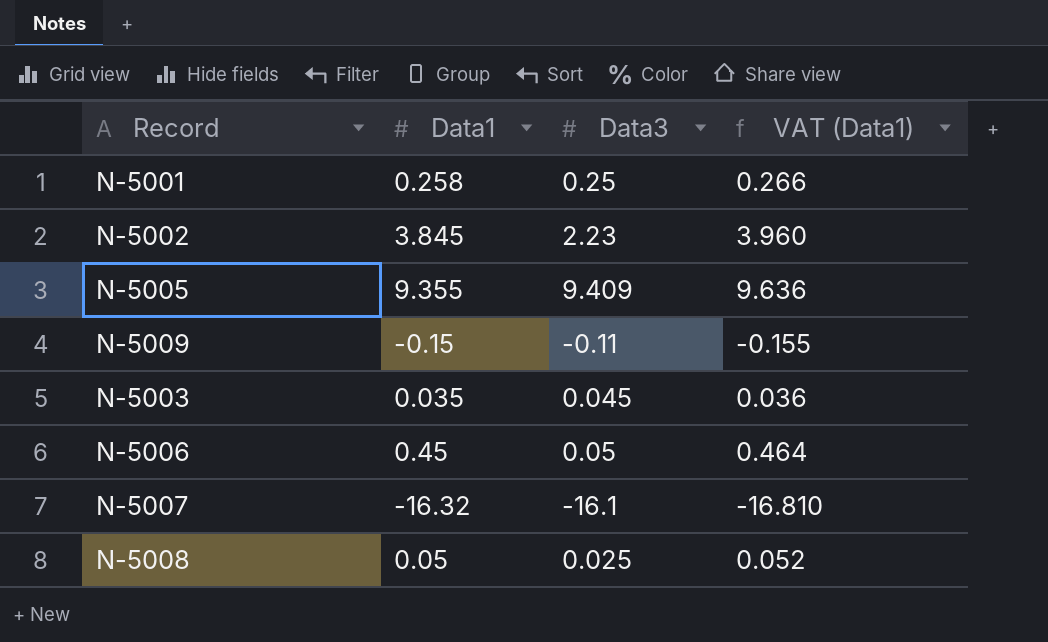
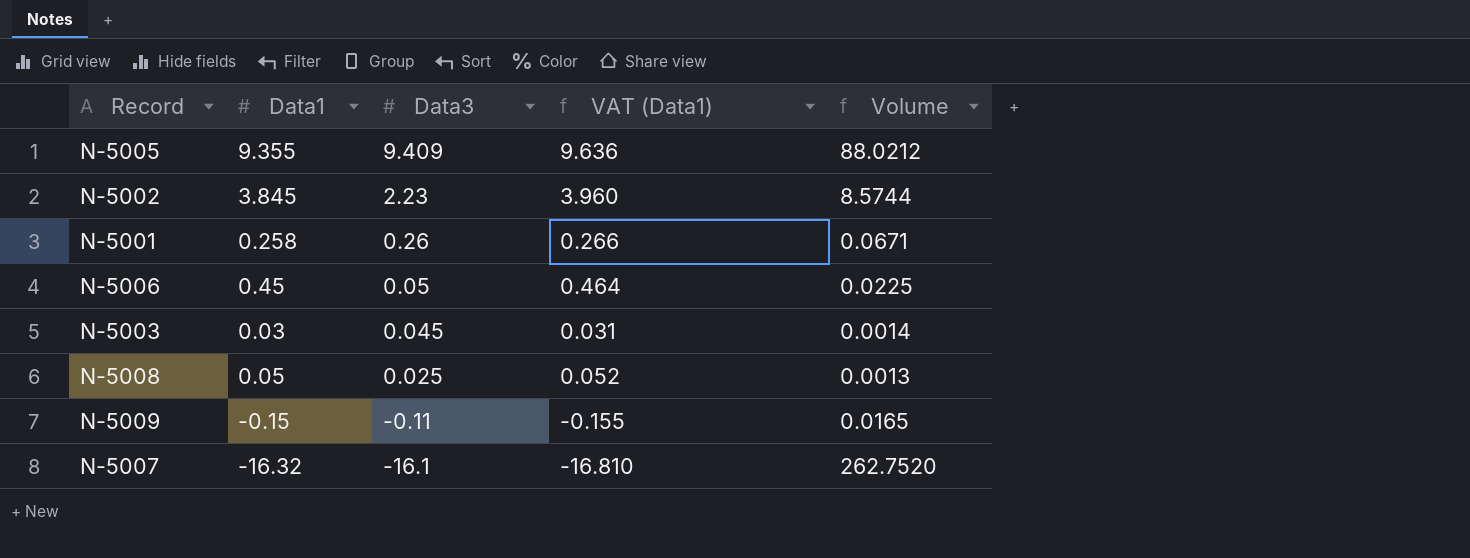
row order: none -> Data3 descending
column Volume | formula: none -> [Data1] * [Data3]
N-5001 | Data3: 0.25 -> 0.26
N-5003 | Data1: 0.035 -> 0.03
N-5003 | VAT (Data1): 0.036 -> 0.031

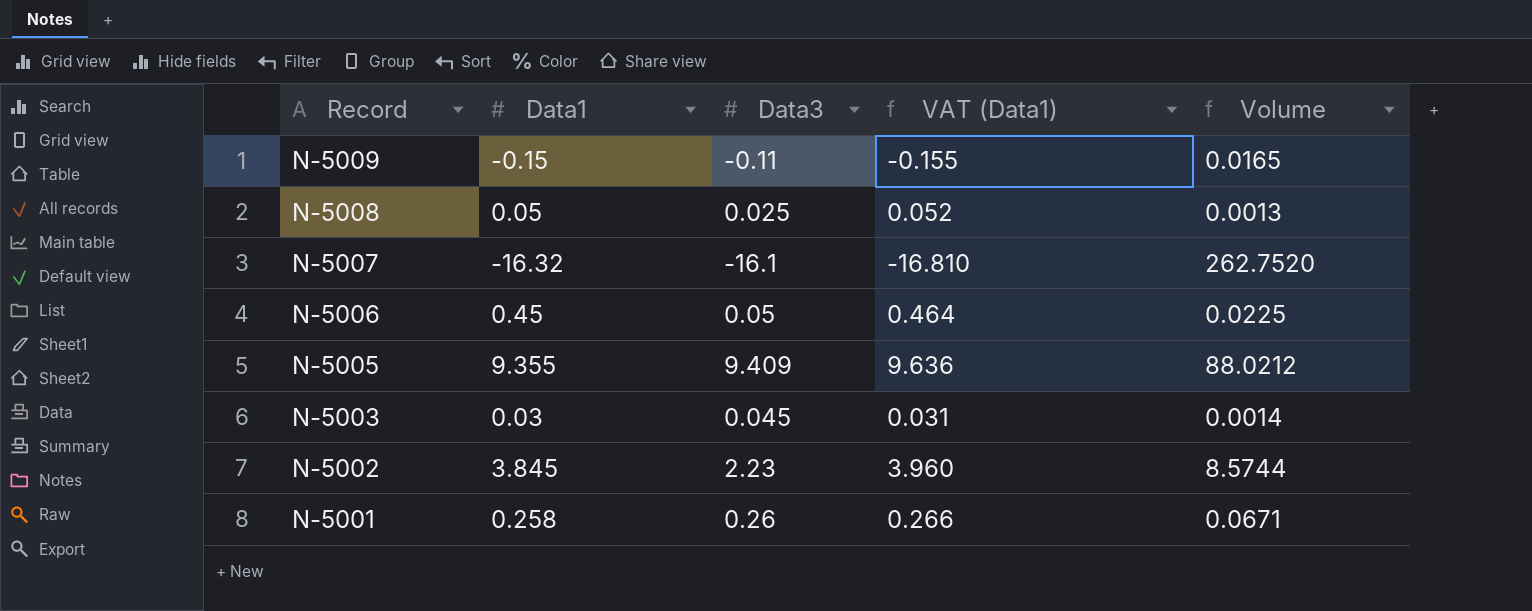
row order: Data3 descending -> Record descending

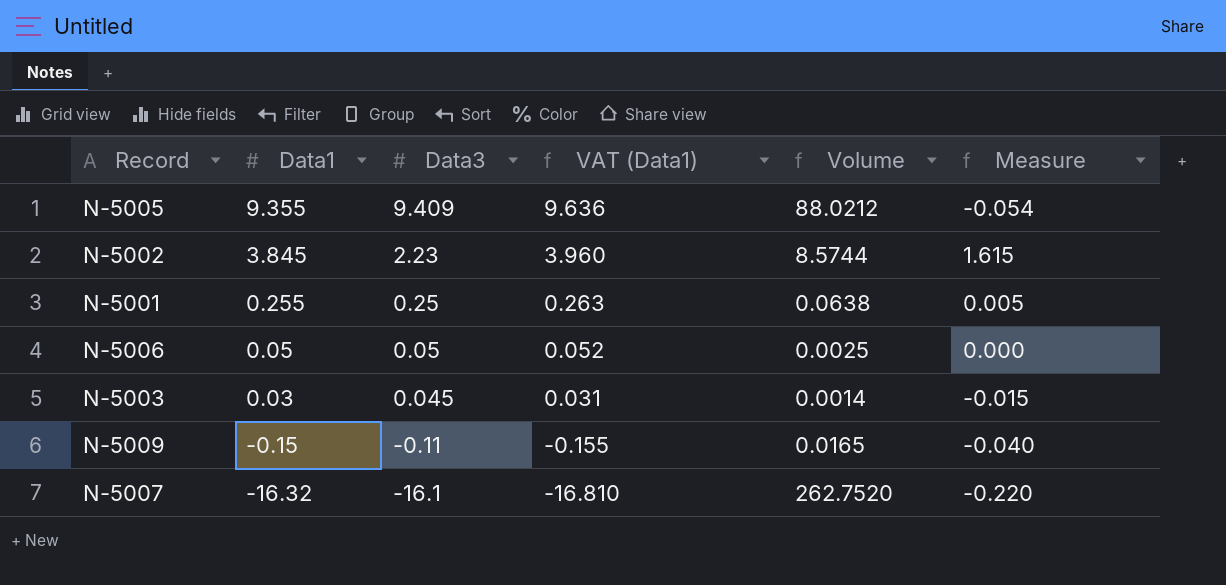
row order: Record descending -> Data1 descending
column Measure | formula: none -> [Data1] - [Data3]
row N-5008: 0.05 | 0.025 | 0.052 | 0.0013 -> none
N-5001 | Data1: 0.258 -> 0.255
N-5001 | Data3: 0.26 -> 0.25
N-5001 | VAT (Data1): 0.266 -> 0.263
N-5001 | Volume: 0.0671 -> 0.0638
N-5006 | Data1: 0.45 -> 0.05
N-5006 | VAT (Data1): 0.464 -> 0.052
N-5006 | Volume: 0.0225 -> 0.0025

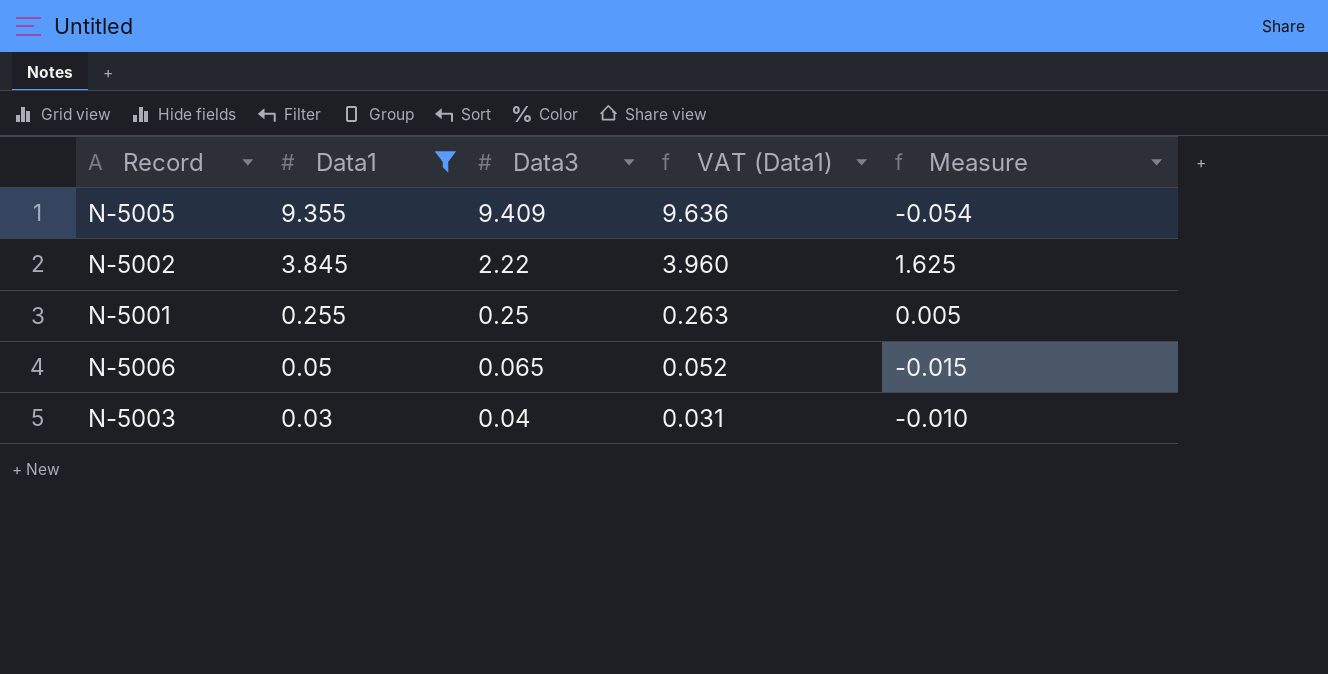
filter: none -> Data1 >= 0.03
column Volume | formula: [Data1] * [Data3] -> none
N-5002 | Data3: 2.23 -> 2.22
N-5002 | Measure: 1.615 -> 1.625
N-5006 | Data3: 0.05 -> 0.065
N-5006 | Measure: 0.000 -> -0.015
N-5003 | Data3: 0.045 -> 0.04
N-5003 | Measure: -0.015 -> -0.010

